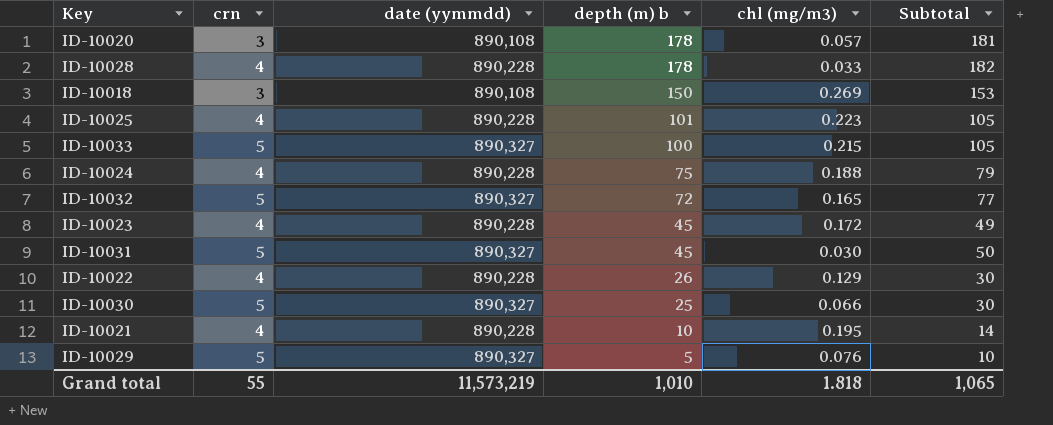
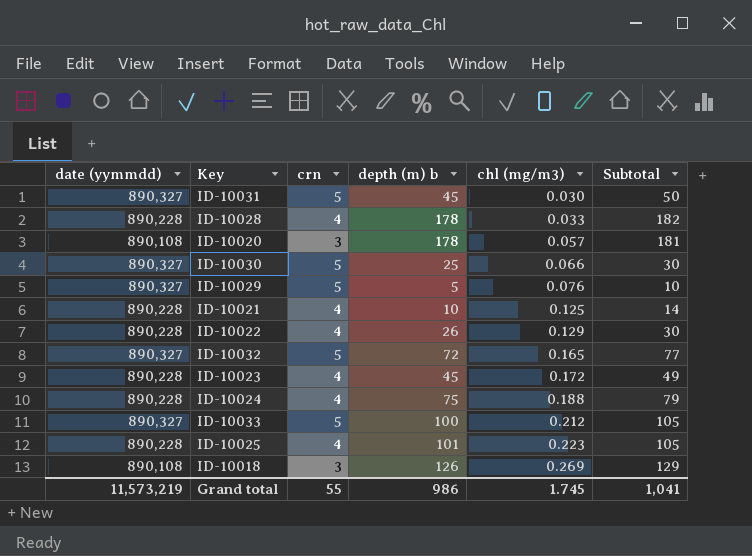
row order: depth (m) b descending -> chl (mg/m3) ascending
column date (yymmdd) | position: 3 -> 1
ID-10021 | chl (mg/m3): 0.195 -> 0.125
ID-10033 | chl (mg/m3): 0.215 -> 0.212
ID-10018 | depth (m) b: 150 -> 126
ID-10018 | Subtotal: 153 -> 129
Grand total | depth (m) b: 1,010 -> 986
Grand total | chl (mg/m3): 1.818 -> 1.745
Grand total | Subtotal: 1,065 -> 1,041

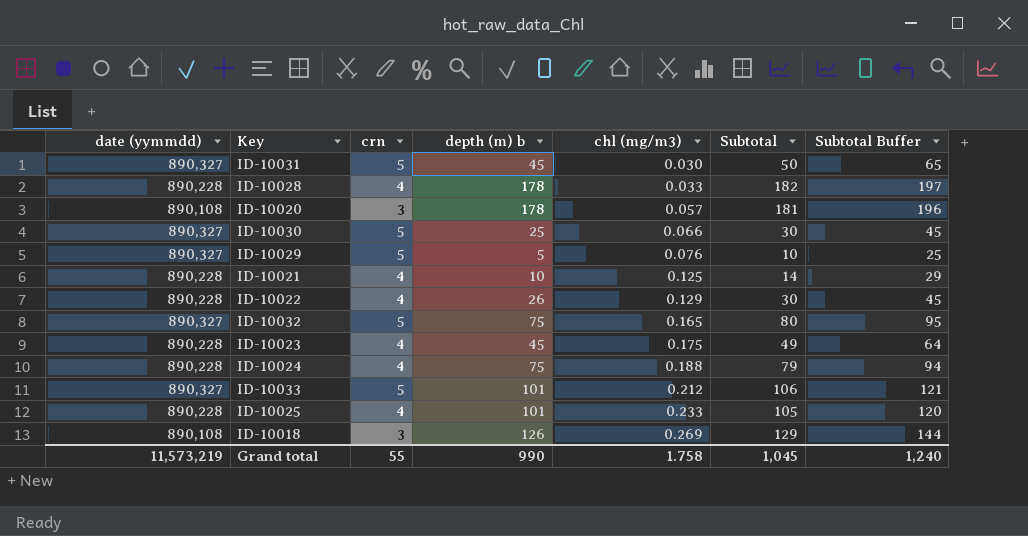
column Subtotal Buffer | formula: none -> [Subtotal] + 15
ID-10032 | depth (m) b: 72 -> 75
ID-10032 | Subtotal: 77 -> 80
ID-10023 | chl (mg/m3): 0.172 -> 0.175
ID-10033 | depth (m) b: 100 -> 101
ID-10033 | Subtotal: 105 -> 106
ID-10025 | chl (mg/m3): 0.223 -> 0.233
Grand total | depth (m) b: 986 -> 990
Grand total | chl (mg/m3): 1.745 -> 1.758
Grand total | Subtotal: 1,041 -> 1,045

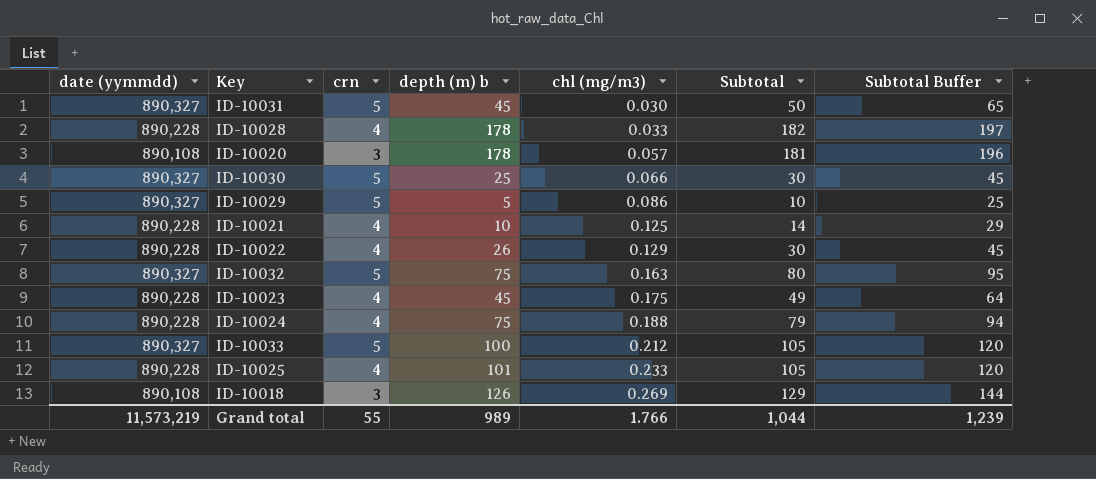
ID-10029 | chl (mg/m3): 0.076 -> 0.086
ID-10032 | chl (mg/m3): 0.165 -> 0.163
ID-10033 | depth (m) b: 101 -> 100
ID-10033 | Subtotal: 106 -> 105
ID-10033 | Subtotal Buffer: 121 -> 120
Grand total | depth (m) b: 990 -> 989
Grand total | chl (mg/m3): 1.758 -> 1.766
Grand total | Subtotal: 1,045 -> 1,044
Grand total | Subtotal Buffer: 1,240 -> 1,239

